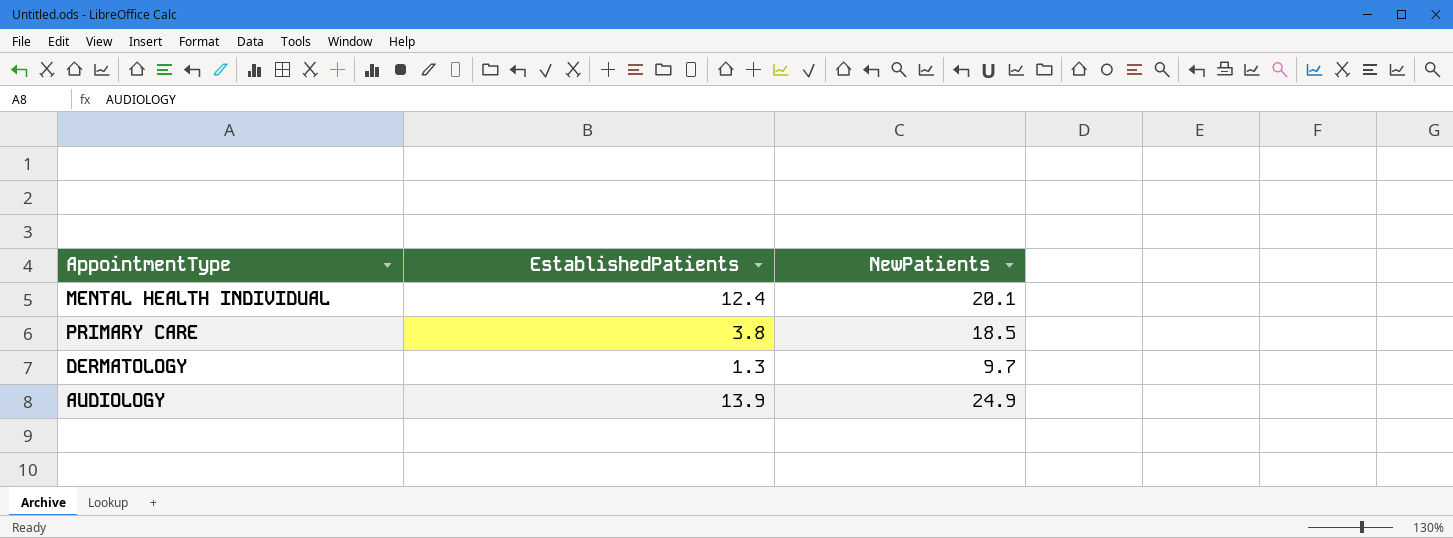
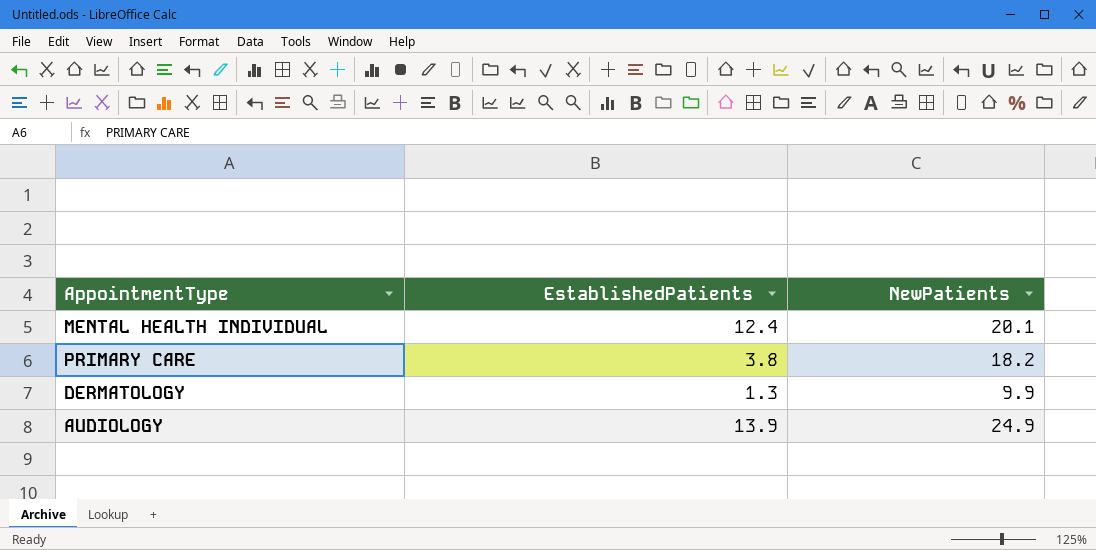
PRIMARY CARE | NewPatients: 18.5 -> 18.2
DERMATOLOGY | NewPatients: 9.7 -> 9.9

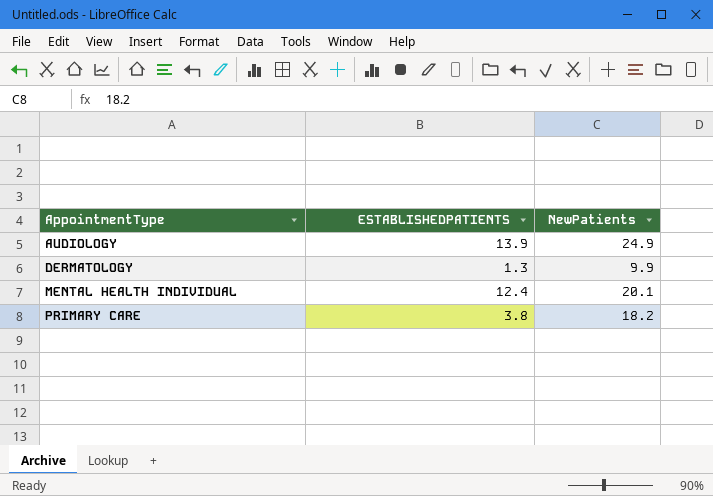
row order: none -> AppointmentType ascending
column name: EstablishedPatients -> ESTABLISHEDPATIENTS

